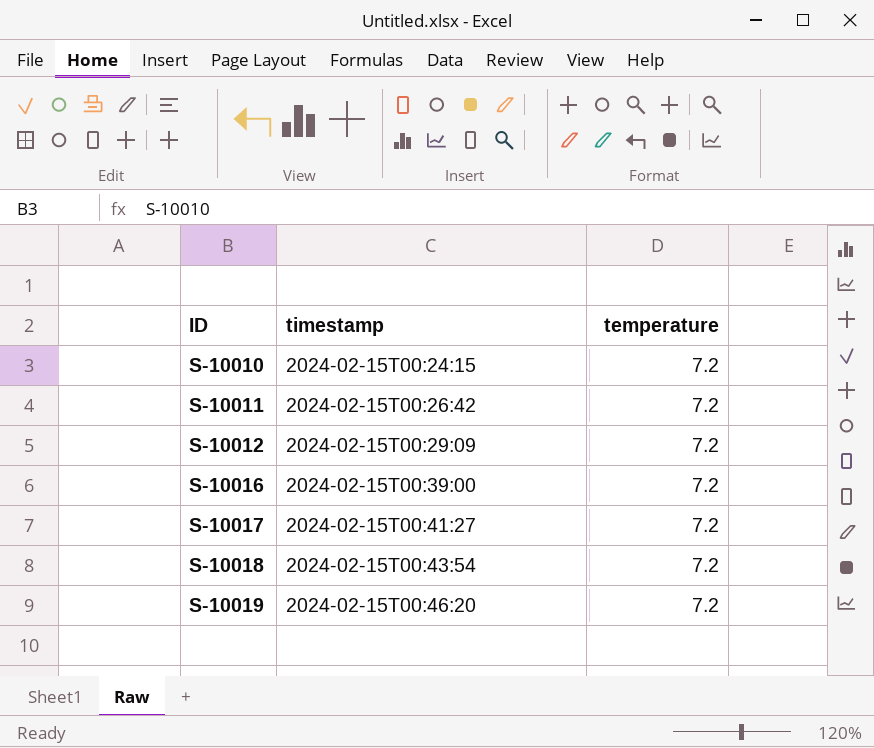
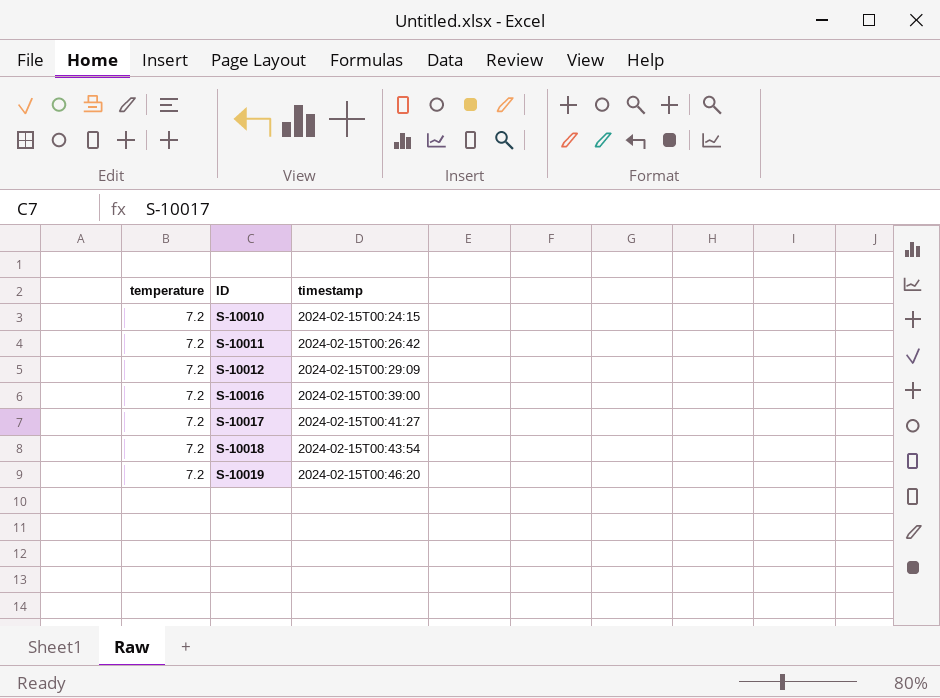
column temperature | position: 3 -> 1

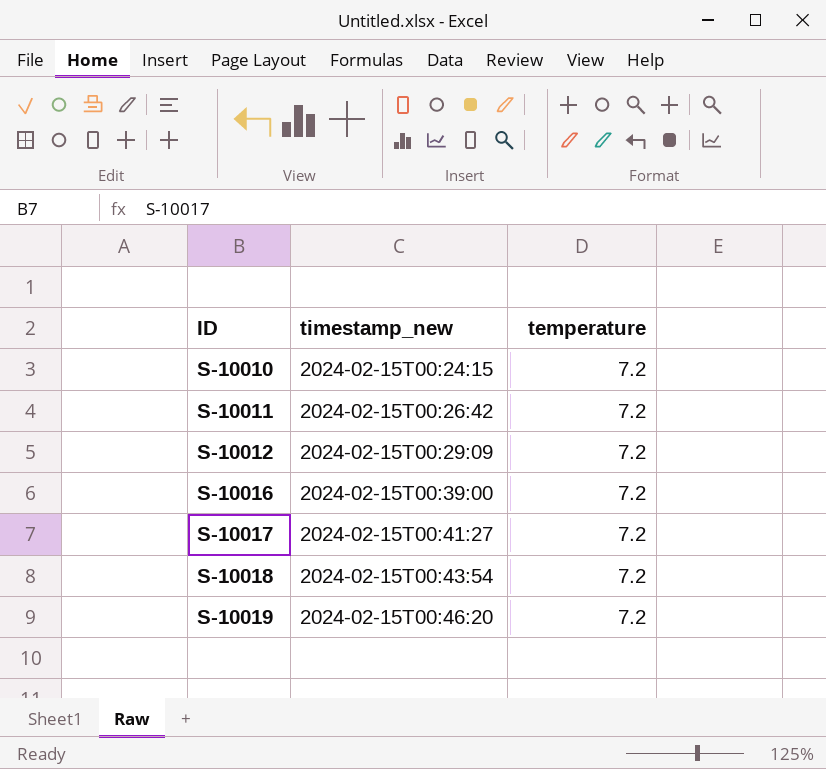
column name: timestamp -> timestamp_new
column temperature | position: 1 -> 3

